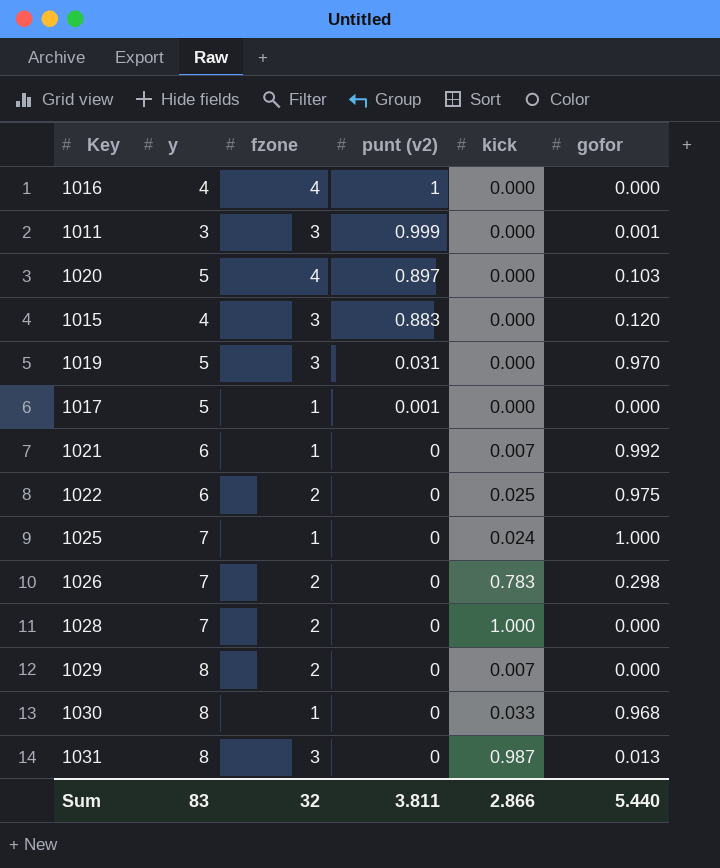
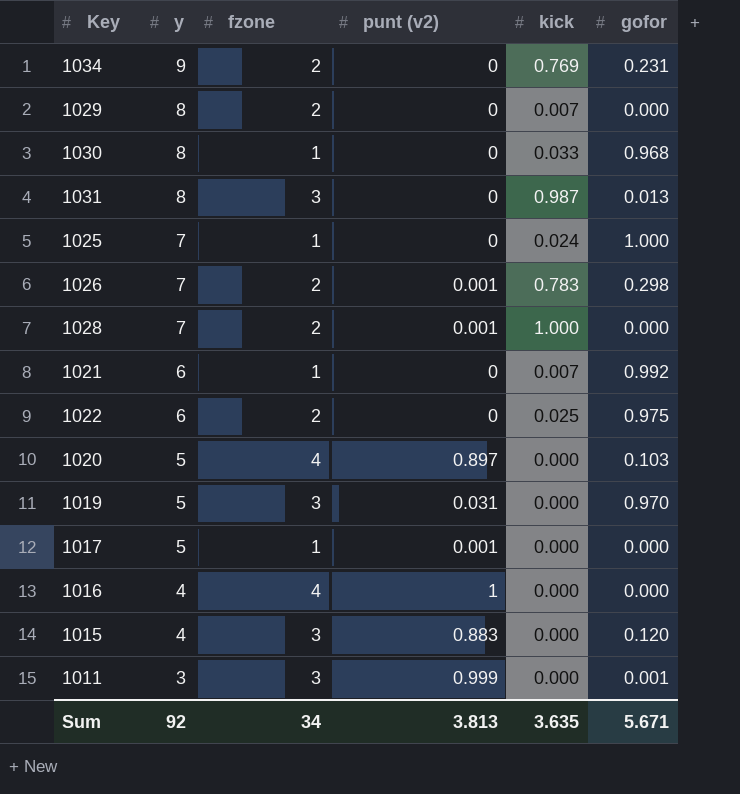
row order: punt (v2) descending -> y descending
row 1034: none -> 9 | 2 | 0 | 0.769 | 0.231
1026 | punt (v2): 0 -> 0.001
1028 | punt (v2): 0 -> 0.001
Sum | y: 83 -> 92
Sum | fzone: 32 -> 34
Sum | punt (v2): 3.811 -> 3.813
Sum | kick: 2.866 -> 3.635
Sum | gofor: 5.440 -> 5.671

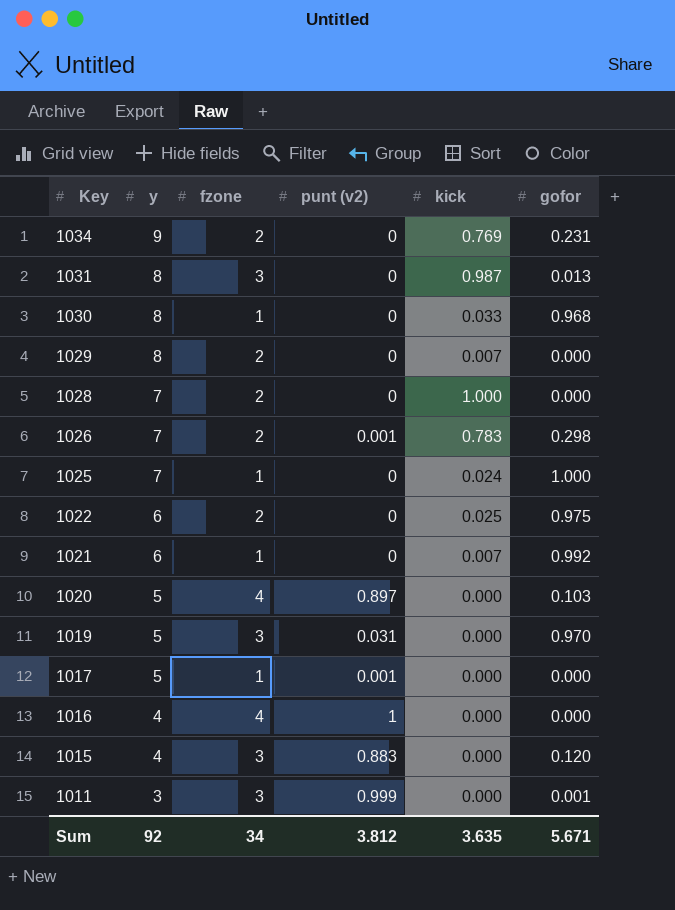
row order: y descending -> Key descending
1028 | punt (v2): 0.001 -> 0
Sum | punt (v2): 3.813 -> 3.812

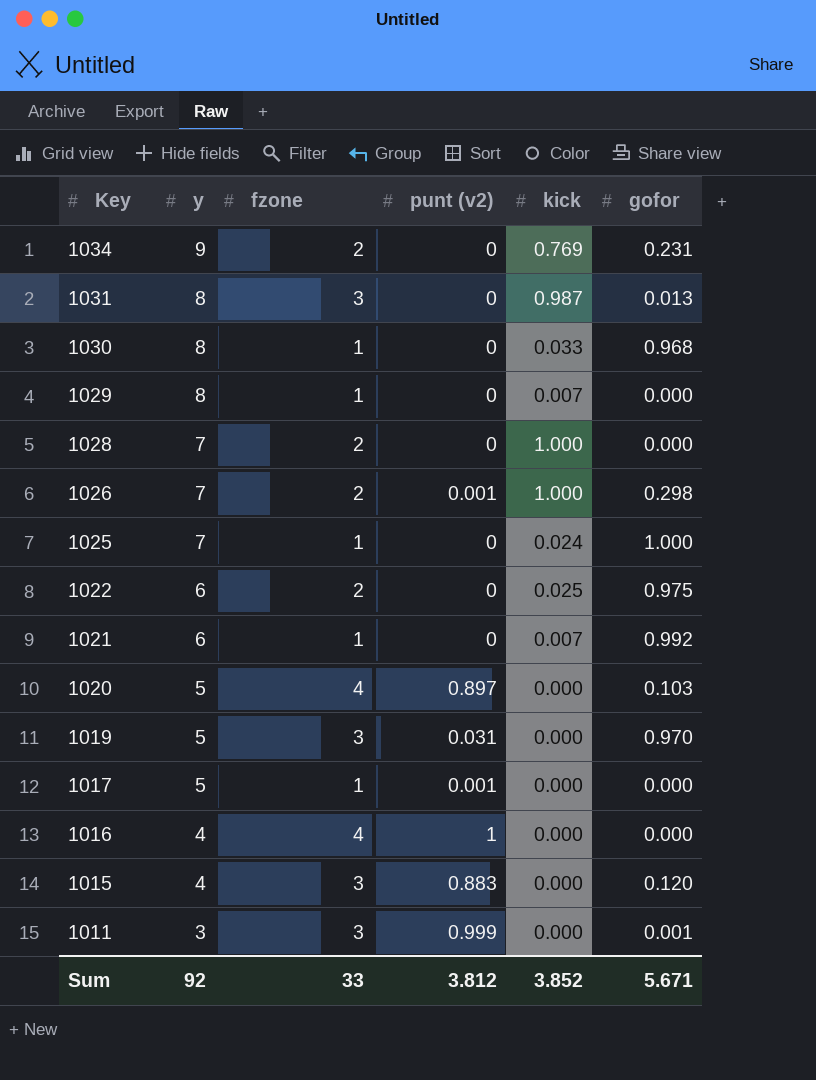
1029 | fzone: 2 -> 1
1026 | kick: 0.783 -> 1.000
Sum | fzone: 34 -> 33
Sum | kick: 3.635 -> 3.852

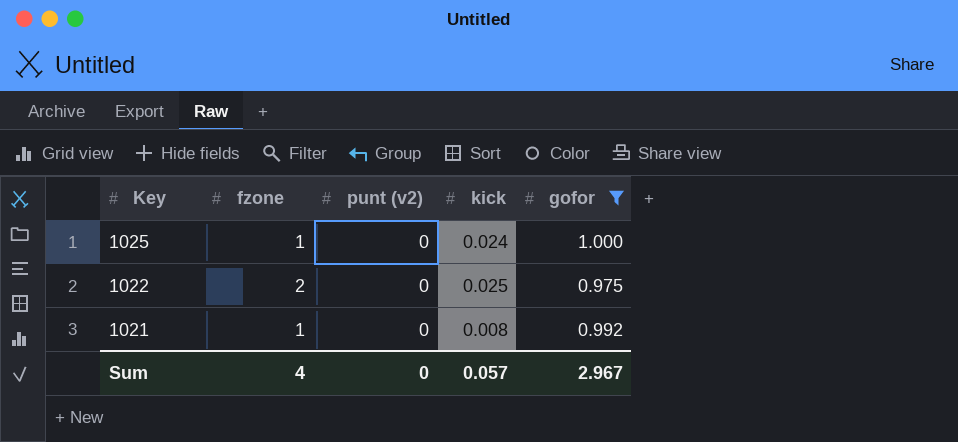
filter: none -> gofor >= 0.975
column y | position: 2 -> none
1021 | kick: 0.007 -> 0.008
Sum | fzone: 33 -> 4
Sum | punt (v2): 3.812 -> 0
Sum | kick: 3.852 -> 0.057
Sum | gofor: 5.671 -> 2.967

